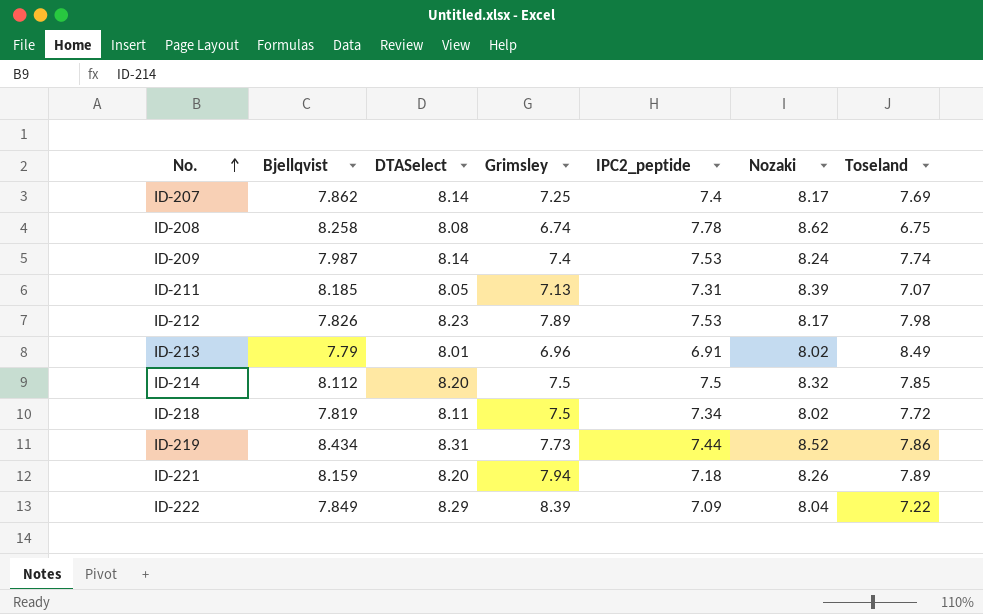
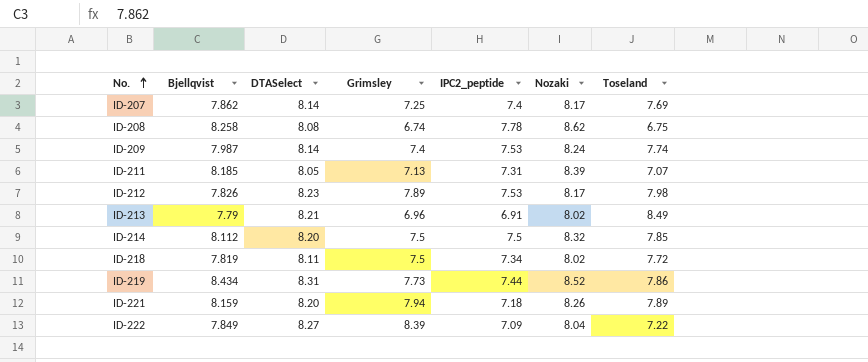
ID-213 | DTASelect: 8.01 -> 8.21
ID-222 | DTASelect: 8.29 -> 8.27

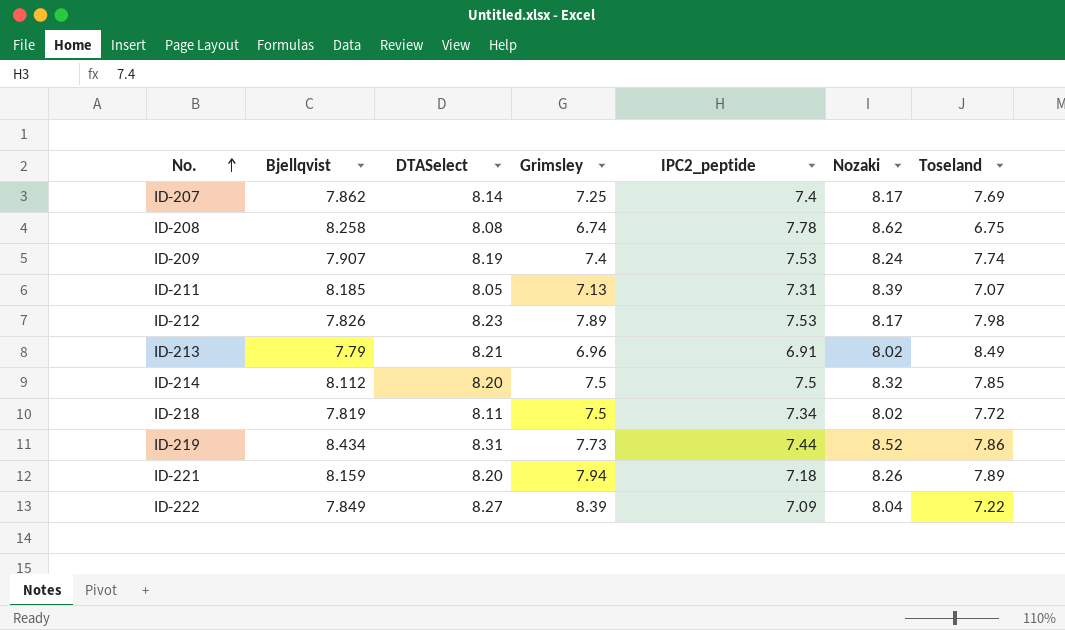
ID-209 | Bjellqvist: 7.987 -> 7.907
ID-209 | DTASelect: 8.14 -> 8.19

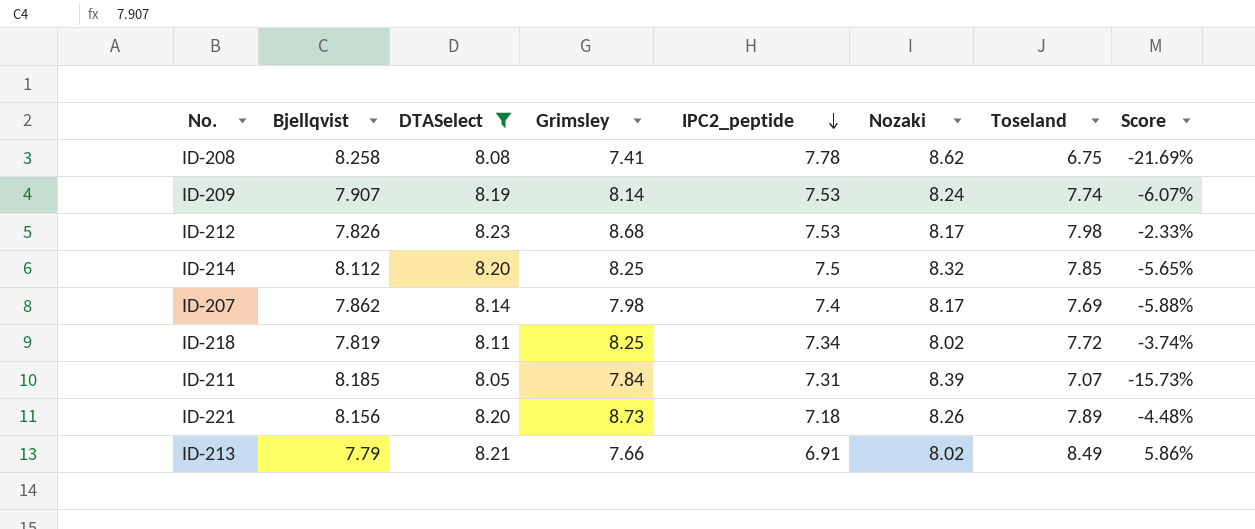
filter: none -> DTASelect <= 8.23
row order: No. ascending -> IPC2_peptide descending
column Score | formula: none -> ([Toseland] - [Nozaki]) / [Nozaki]
ID-208 | Grimsley: 6.74 -> 7.41
ID-209 | Grimsley: 7.4 -> 8.14
ID-212 | Grimsley: 7.89 -> 8.68
ID-214 | Grimsley: 7.5 -> 8.25
ID-207 | Grimsley: 7.25 -> 7.98
ID-218 | Grimsley: 7.5 -> 8.25
ID-211 | Grimsley: 7.13 -> 7.84
ID-221 | Bjellqvist: 8.159 -> 8.156
ID-221 | Grimsley: 7.94 -> 8.73
ID-213 | Grimsley: 6.96 -> 7.66

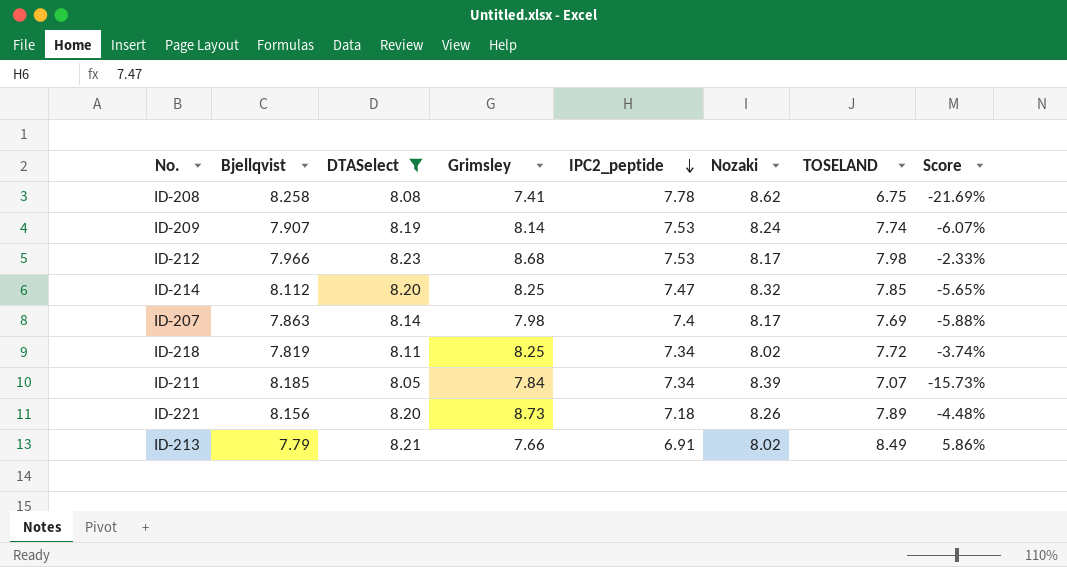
column name: Toseland -> TOSELAND
ID-212 | Bjellqvist: 7.826 -> 7.966
ID-214 | IPC2_peptide: 7.5 -> 7.47
ID-207 | Bjellqvist: 7.862 -> 7.863
ID-211 | IPC2_peptide: 7.31 -> 7.34

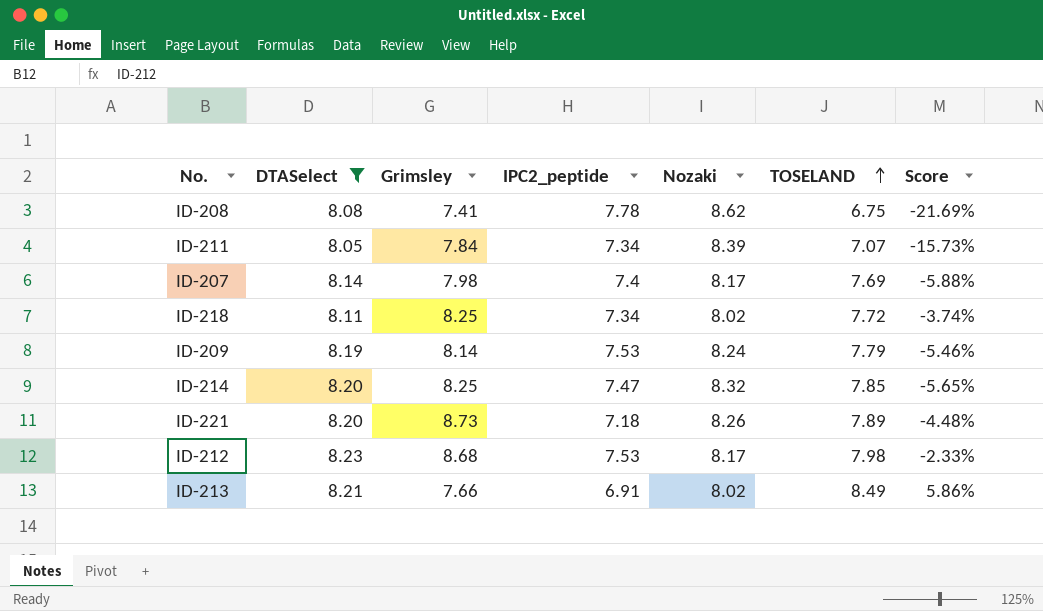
row order: IPC2_peptide descending -> TOSELAND ascending
column Bjellqvist | position: 2 -> none
ID-209 | TOSELAND: 7.74 -> 7.79
ID-209 | Score: -6.07% -> -5.46%

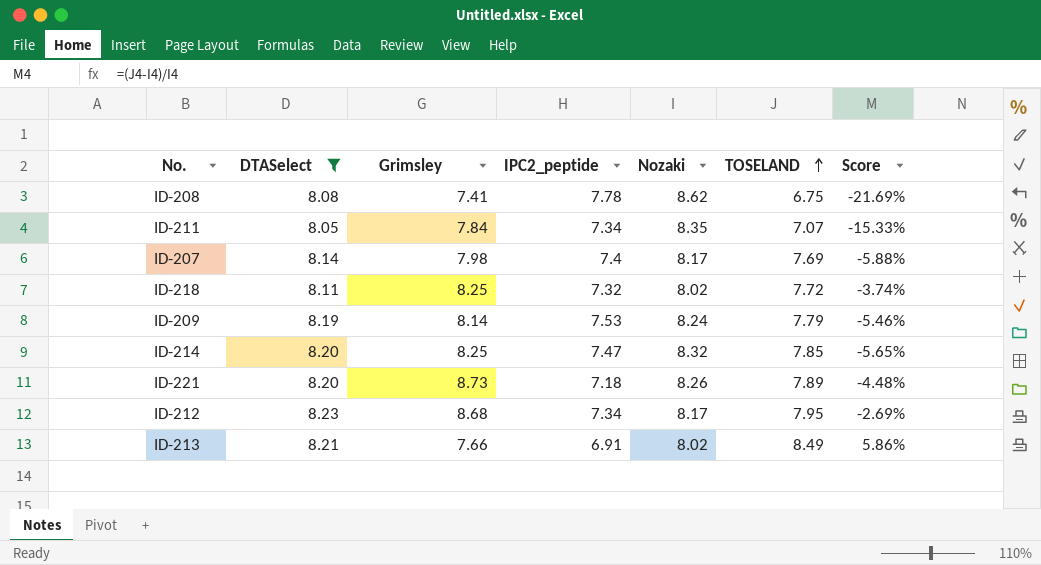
ID-211 | Nozaki: 8.39 -> 8.35
ID-211 | Score: -15.73% -> -15.33%
ID-218 | IPC2_peptide: 7.34 -> 7.32
ID-212 | IPC2_peptide: 7.53 -> 7.34
ID-212 | TOSELAND: 7.98 -> 7.95
ID-212 | Score: -2.33% -> -2.69%

